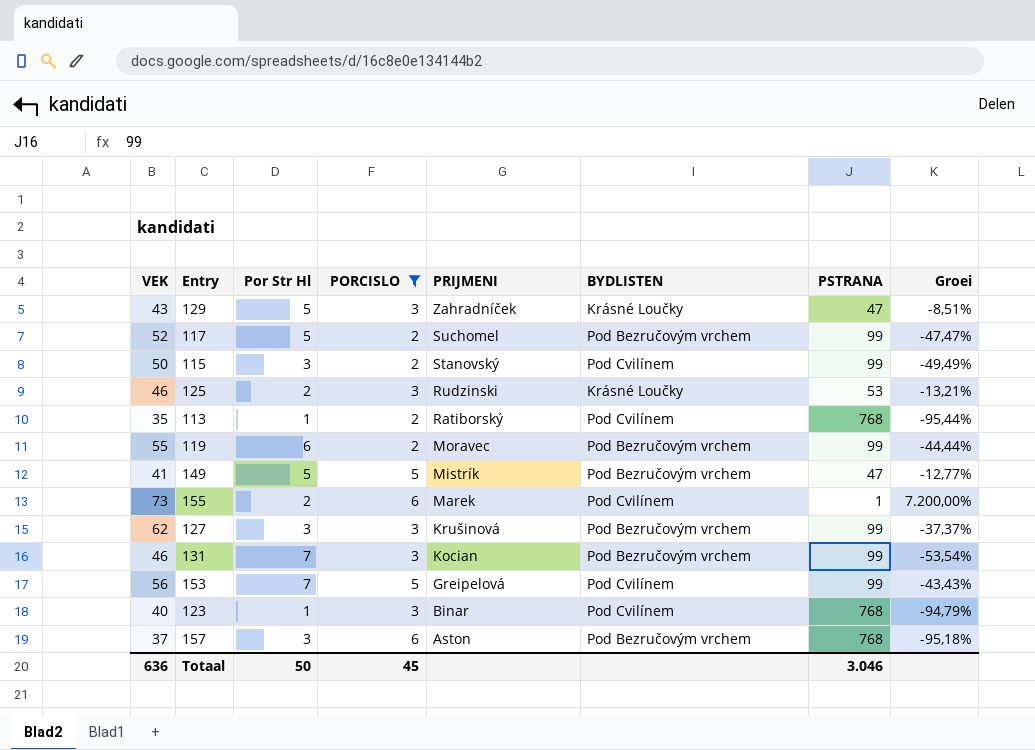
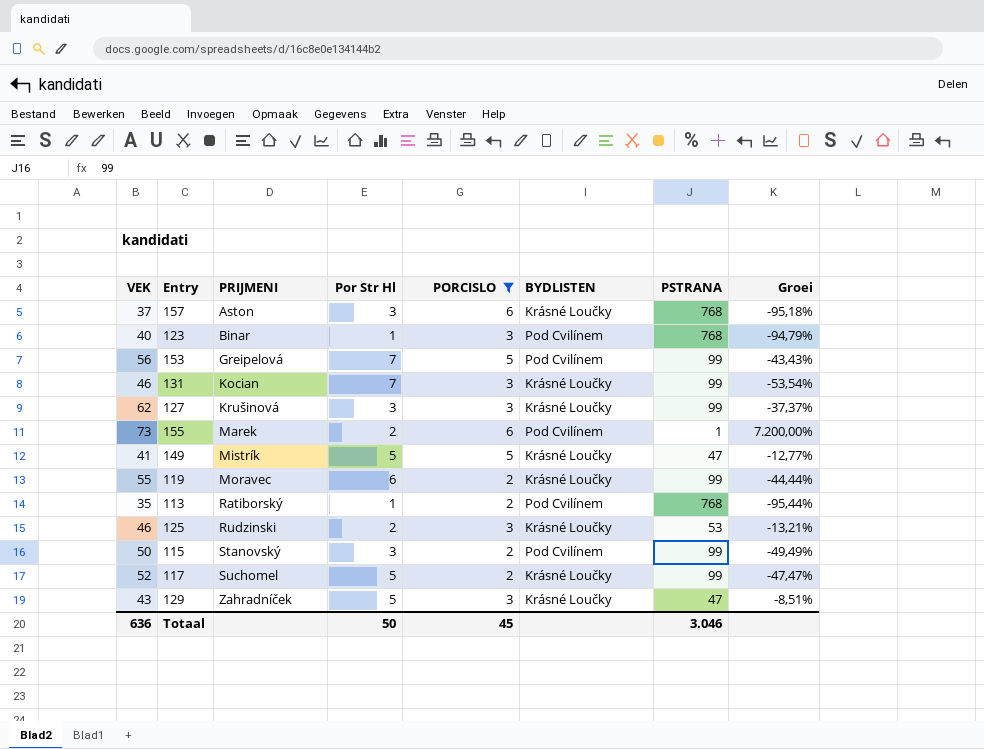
row order: PRIJMENI descending -> PRIJMENI ascending
column PRIJMENI | position: 5 -> 3
157 | BYDLISTEN: Pod Bezručovým vrchem -> Krásné Loučky
131 | BYDLISTEN: Pod Bezručovým vrchem -> Krásné Loučky
127 | BYDLISTEN: Pod Bezručovým vrchem -> Krásné Loučky
149 | BYDLISTEN: Pod Bezručovým vrchem -> Krásné Loučky
119 | BYDLISTEN: Pod Bezručovým vrchem -> Krásné Loučky
117 | BYDLISTEN: Pod Bezručovým vrchem -> Krásné Loučky

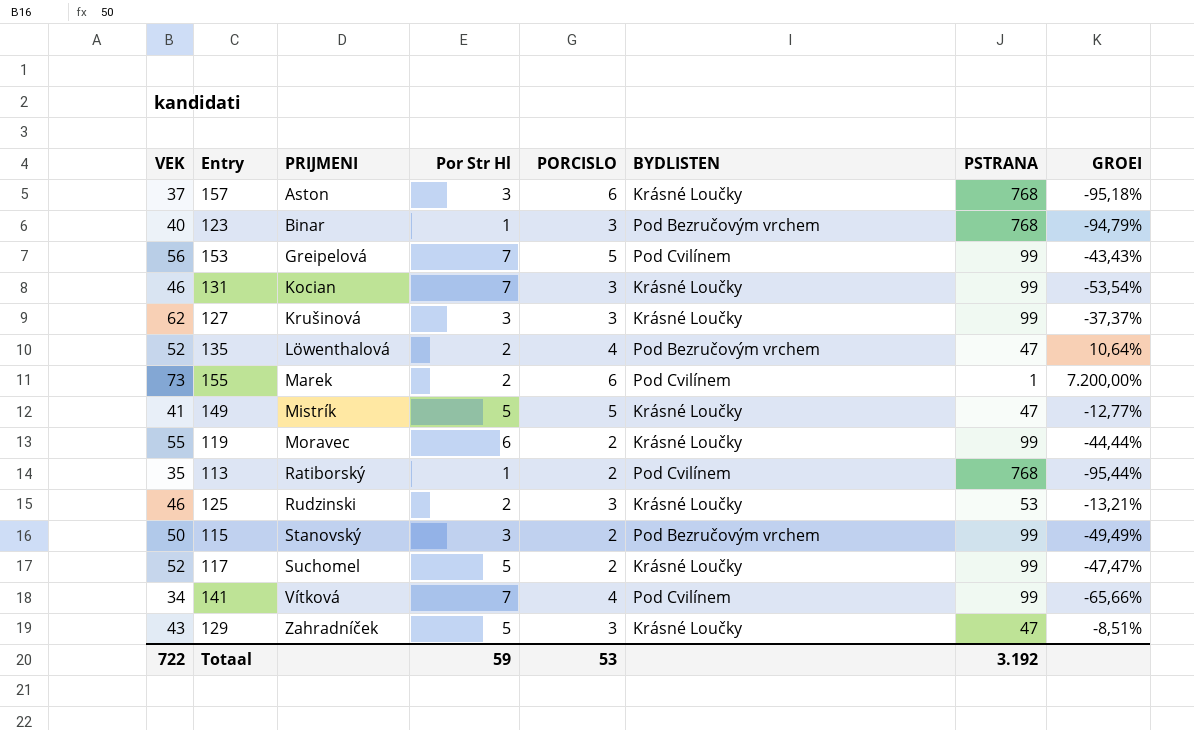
filter: PORCISLO != 4 -> none
column name: Groei -> GROEI
123 | BYDLISTEN: Pod Cvilínem -> Pod Bezručovým vrchem
115 | BYDLISTEN: Pod Cvilínem -> Pod Bezručovým vrchem
Totaal | VEK: 636 -> 722
Totaal | Por Str Hl: 50 -> 59
Totaal | PORCISLO: 45 -> 53
Totaal | PSTRANA: 3.046 -> 3.192

